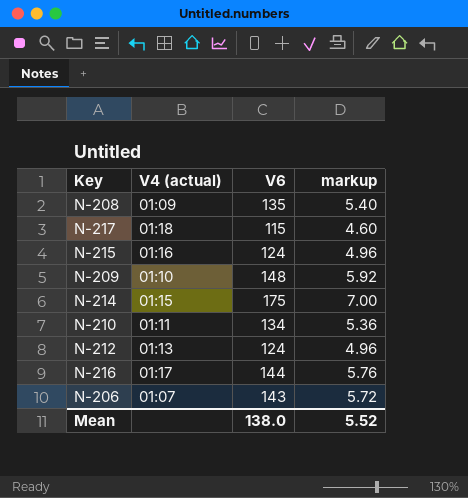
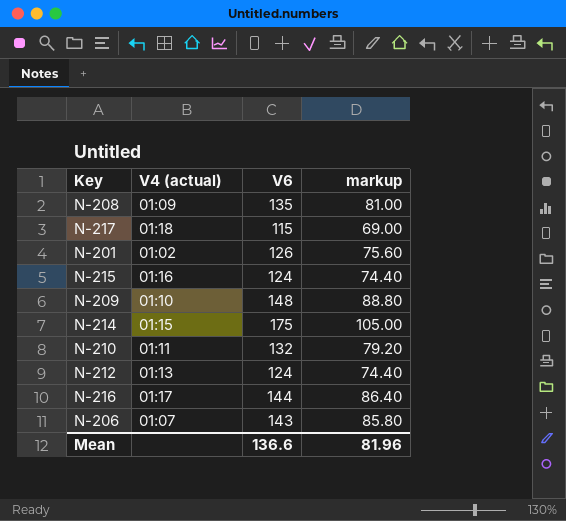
column markup | formula: [V6] * 0.04 -> [V6] * 0.6
row N-201: none -> 01:02 | 126 | 75.60
N-210 | V6: 134 -> 132
Mean | V6: 138.0 -> 136.6
Mean | markup: 5.52 -> 81.96

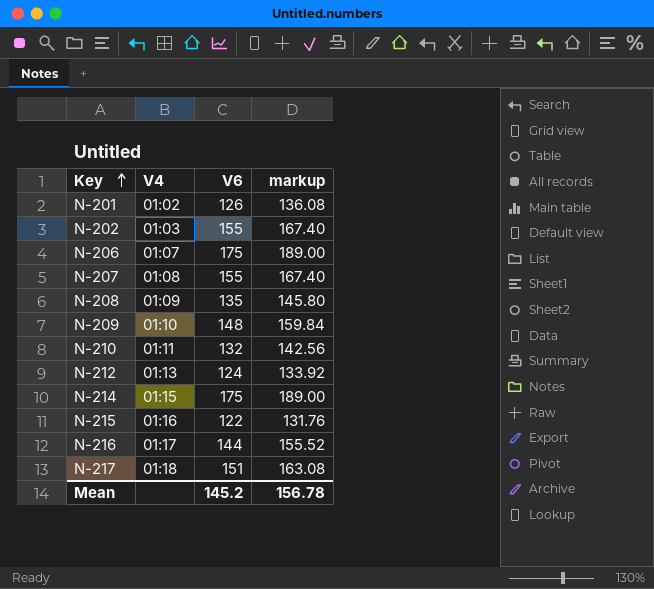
row order: none -> Key ascending
column name: V4 (actual) -> V4
column markup | formula: [V6] * 0.6 -> [V6] * 1.08
row N-202: none -> 01:03 | 155 | 167.40
N-206 | V6: 143 -> 175
row N-207: none -> 01:08 | 155 | 167.40
N-215 | V6: 124 -> 122
N-217 | V6: 115 -> 151
Mean | V6: 136.6 -> 145.2
Mean | markup: 81.96 -> 156.78

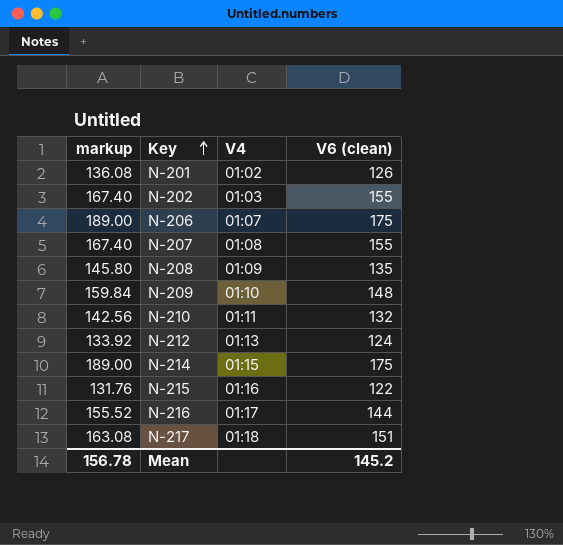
column markup | position: 4 -> 1
column name: V6 -> V6 (clean)

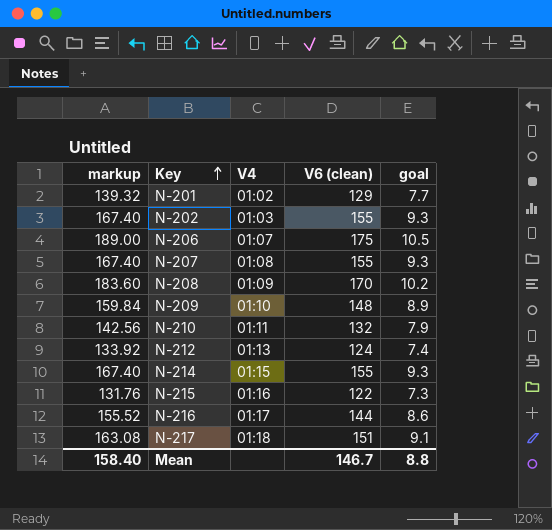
column goal | formula: none -> [V6 (clean)] * 0.06
N-201 | markup: 136.08 -> 139.32
N-201 | V6 (clean): 126 -> 129
N-208 | markup: 145.80 -> 183.60
N-208 | V6 (clean): 135 -> 170
N-214 | markup: 189.00 -> 167.40
N-214 | V6 (clean): 175 -> 155
Mean | markup: 156.78 -> 158.40
Mean | V6 (clean): 145.2 -> 146.7

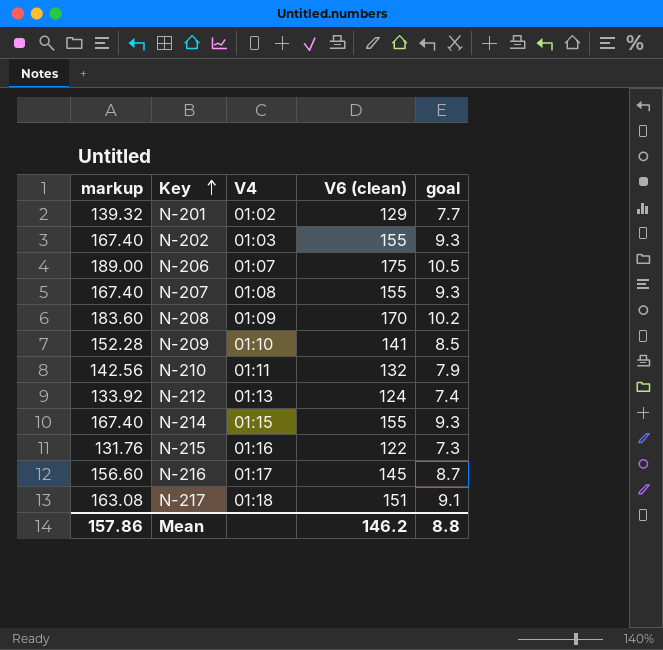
N-209 | markup: 159.84 -> 152.28
N-209 | V6 (clean): 148 -> 141
N-209 | goal: 8.9 -> 8.5
N-216 | markup: 155.52 -> 156.60
N-216 | V6 (clean): 144 -> 145
N-216 | goal: 8.6 -> 8.7
Mean | markup: 158.40 -> 157.86
Mean | V6 (clean): 146.7 -> 146.2

